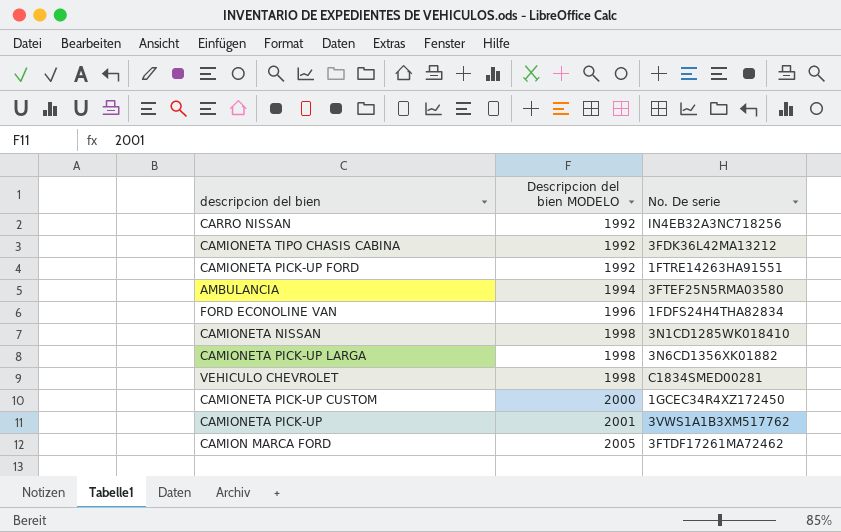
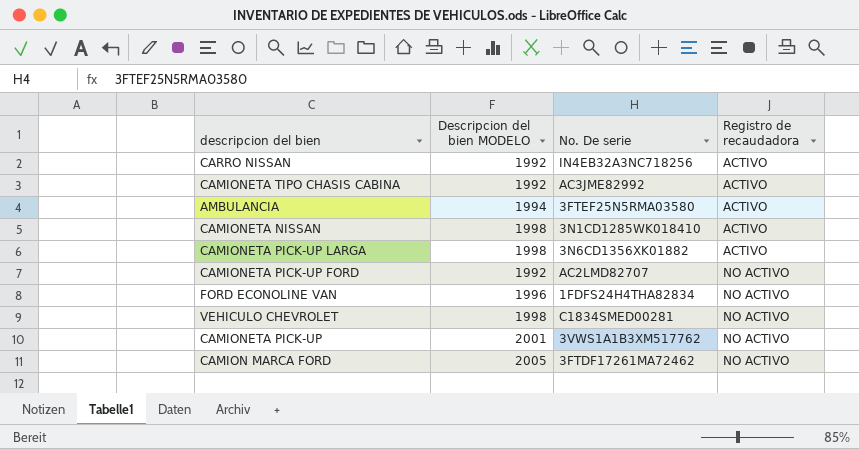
row order: Descripcion del bien MODELO ascending -> Registro de recaudadora ascending
column Registro de recaudadora | position: none -> 4
row CAMIONETA PICK-UP CUSTOM: 2000 | 1GCEC34R4XZ172450 -> none
CAMIONETA TIPO CHASIS CABINA | No. De serie: 3FDK36L42MA13212 -> AC3JME82992
CAMIONETA PICK-UP FORD | No. De serie: 1FTRE14263HA91551 -> AC2LMD82707

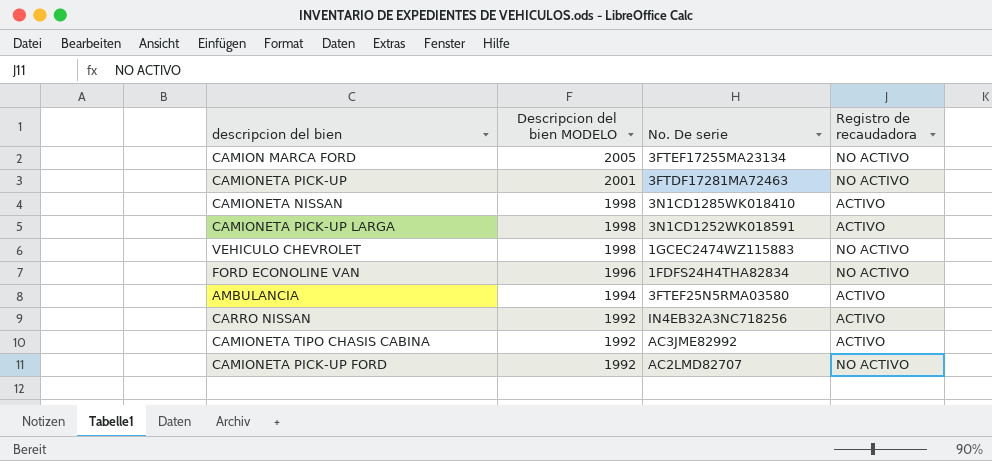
row order: Registro de recaudadora ascending -> Descripcion del bien MODELO descending
CAMION MARCA FORD | No. De serie: 3FTDF17261MA72462 -> 3FTEF17255MA23134
CAMIONETA PICK-UP | No. De serie: 3VWS1A1B3XM517762 -> 3FTDF17281MA72463
CAMIONETA PICK-UP LARGA | No. De serie: 3N6CD1356XK01882 -> 3N1CD1252WK018591
VEHICULO CHEVROLET | No. De serie: C1834SMED00281 -> 1GCEC2474WZ115883

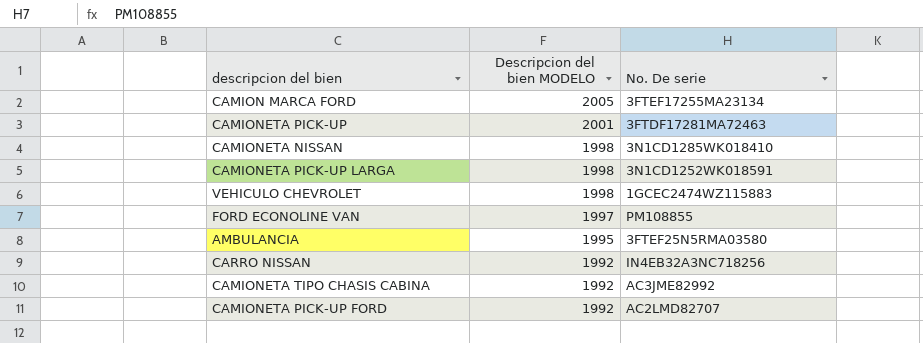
column Registro de recaudadora | position: 4 -> none
FORD ECONOLINE VAN | Descripcion del bien MODELO: 1996 -> 1997
FORD ECONOLINE VAN | No. De serie: 1FDFS24H4THA82834 -> PM108855
AMBULANCIA | Descripcion del bien MODELO: 1994 -> 1995

